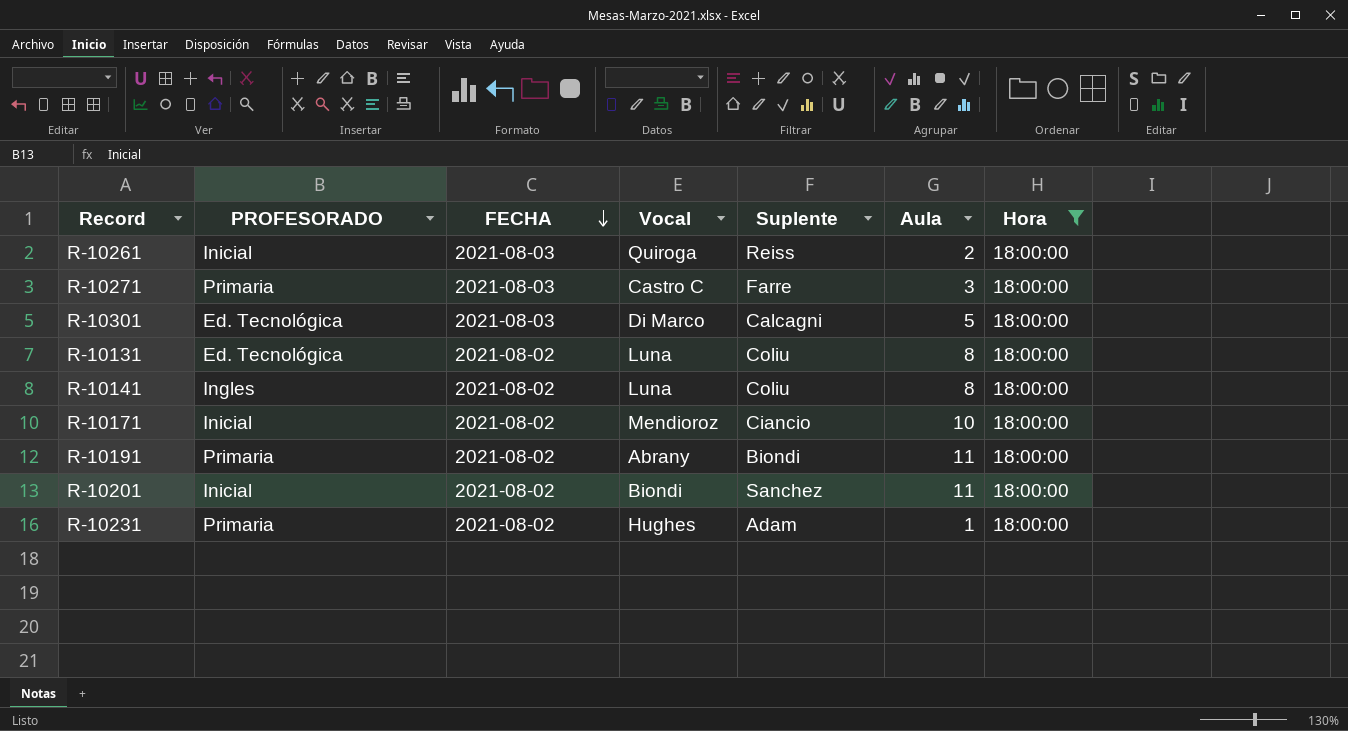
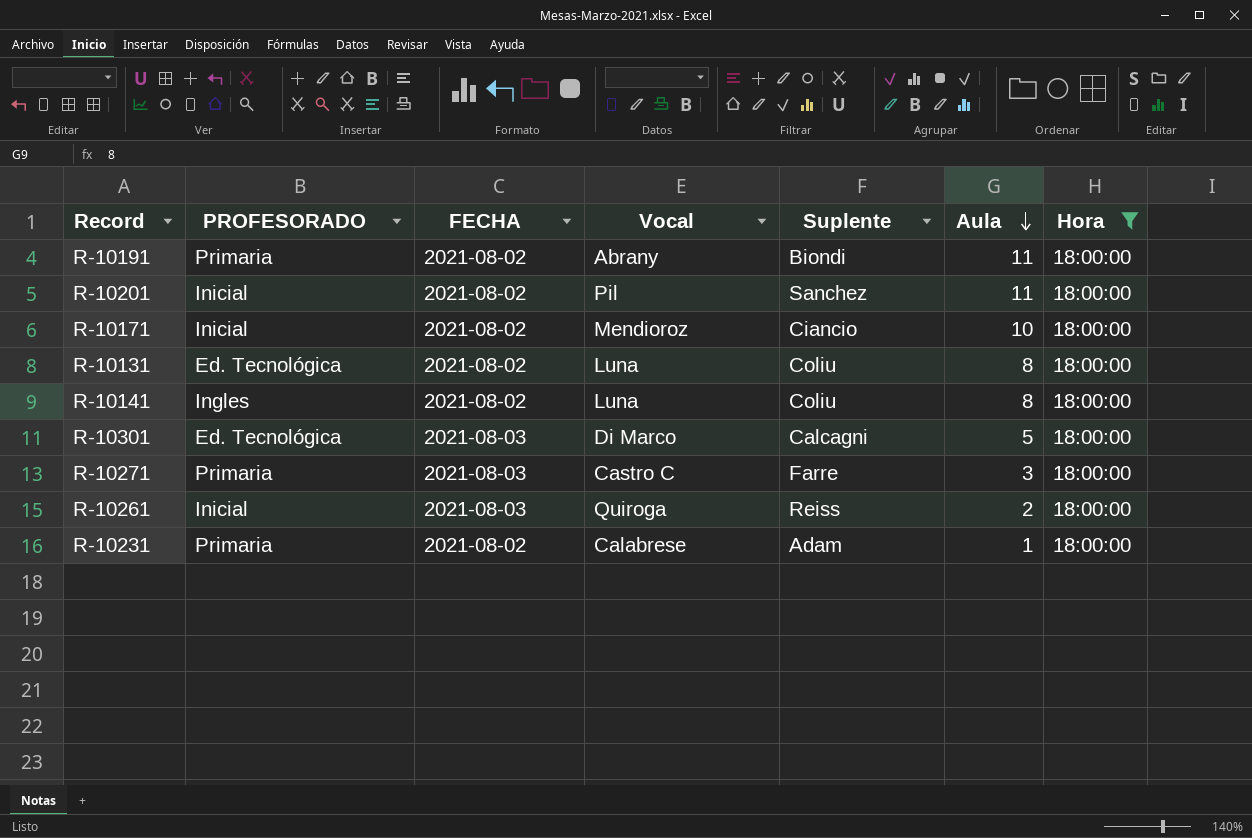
row order: FECHA descending -> Aula descending
R-10201 | Vocal: Biondi -> Pil
R-10231 | Vocal: Hughes -> Calabrese

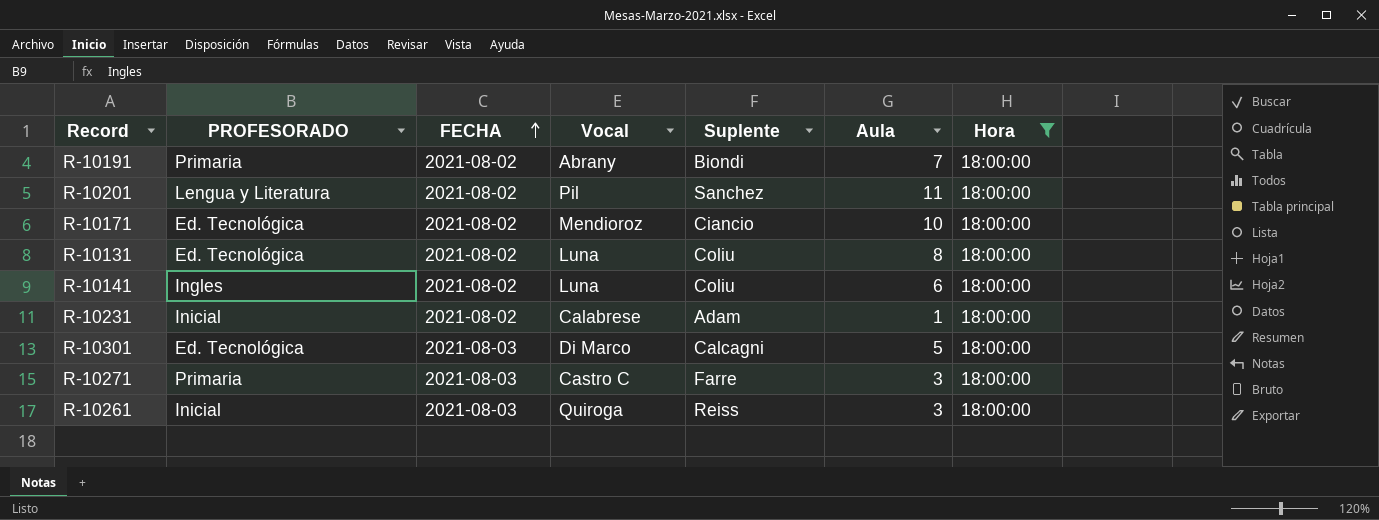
row order: Aula descending -> FECHA ascending
R-10191 | Aula: 11 -> 7
R-10201 | PROFESORADO: Inicial -> Lengua y Literatura
R-10171 | PROFESORADO: Inicial -> Ed. Tecnológica
R-10141 | Aula: 8 -> 6
R-10231 | PROFESORADO: Primaria -> Inicial
R-10261 | Aula: 2 -> 3

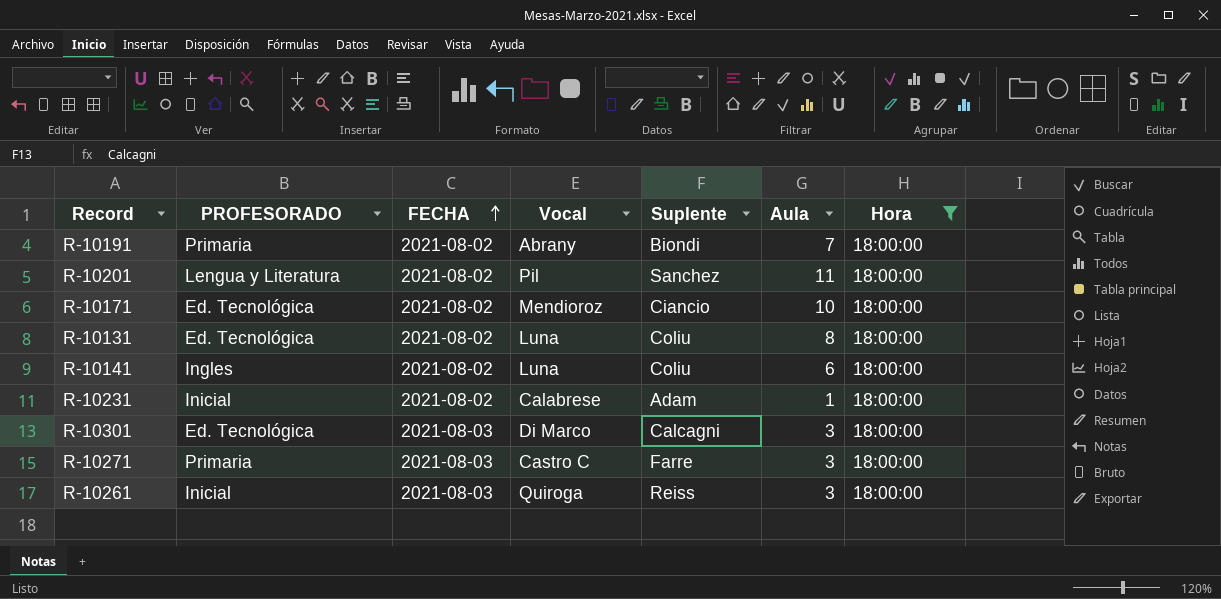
R-10301 | Aula: 5 -> 3

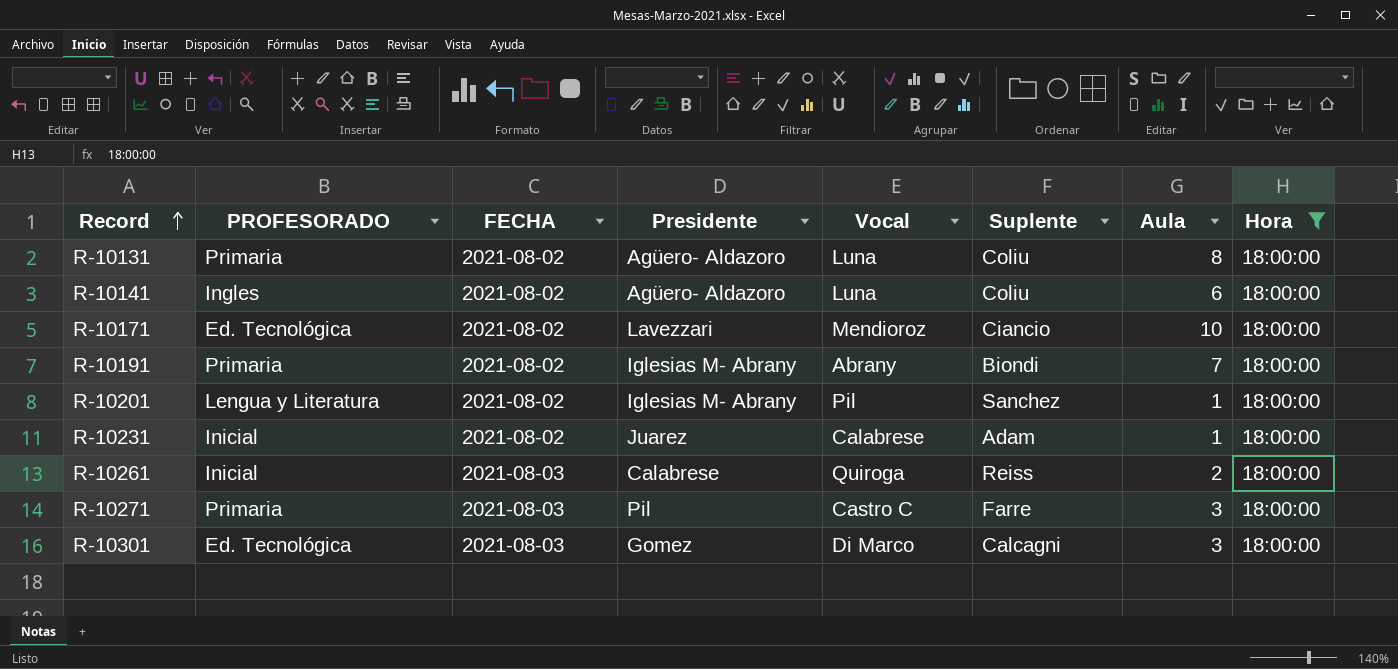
row order: FECHA ascending -> Record ascending
column Presidente | position: none -> 4
R-10131 | PROFESORADO: Ed. Tecnológica -> Primaria
R-10201 | Aula: 11 -> 1
R-10261 | Aula: 3 -> 2

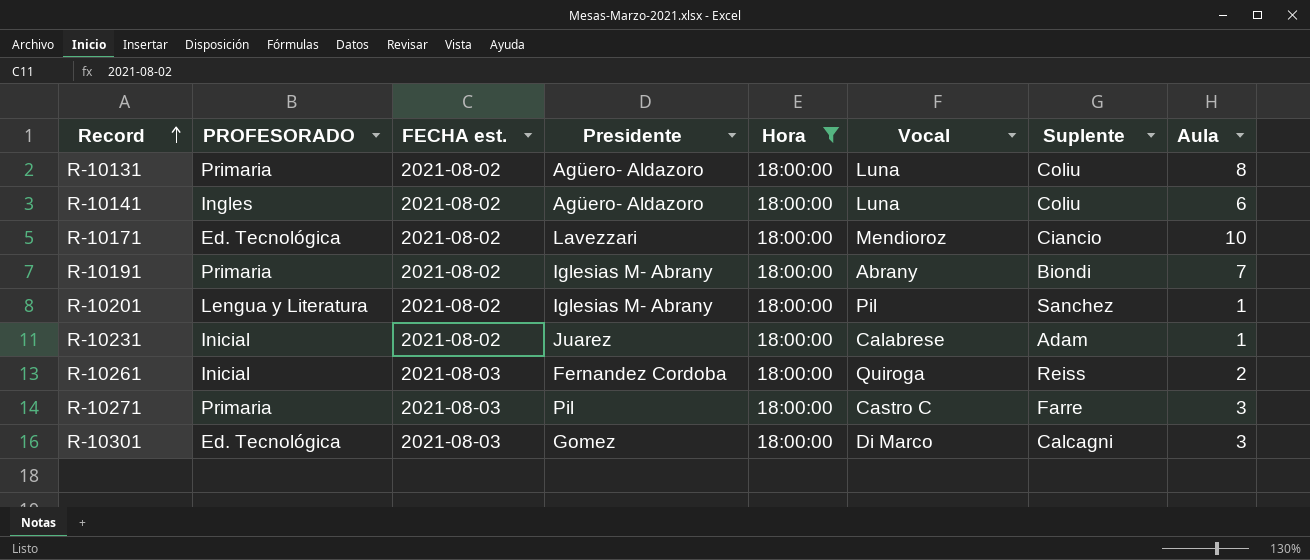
column name: FECHA -> FECHA est.
column Hora | position: 8 -> 5
R-10261 | Presidente: Calabrese -> Fernandez Cordoba

